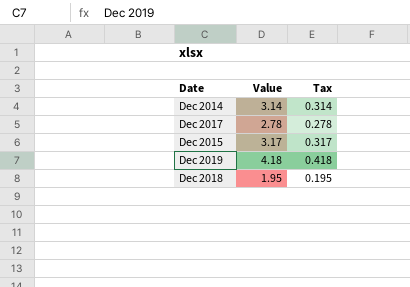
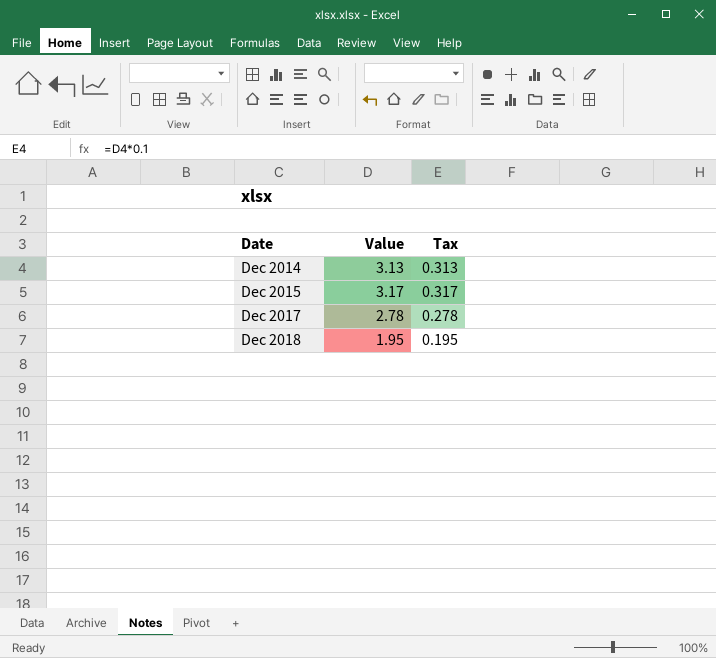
row order: none -> Date ascending
row Dec 2019: 4.18 | 0.418 -> none
Dec 2014 | Value: 3.14 -> 3.13
Dec 2014 | Tax: 0.314 -> 0.313

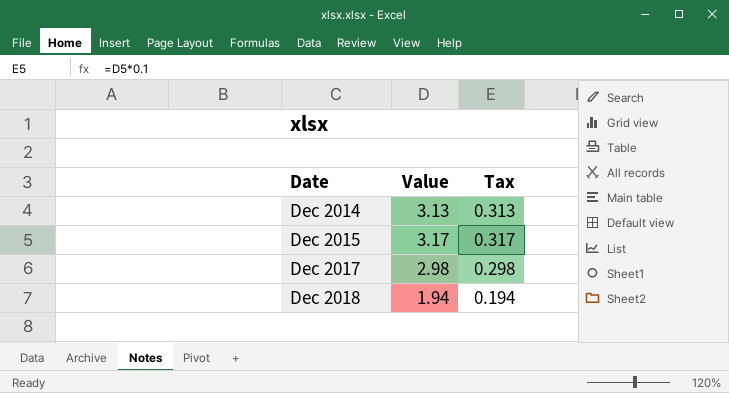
Dec 2017 | Value: 2.78 -> 2.98
Dec 2017 | Tax: 0.278 -> 0.298
Dec 2018 | Value: 1.95 -> 1.94
Dec 2018 | Tax: 0.195 -> 0.194

